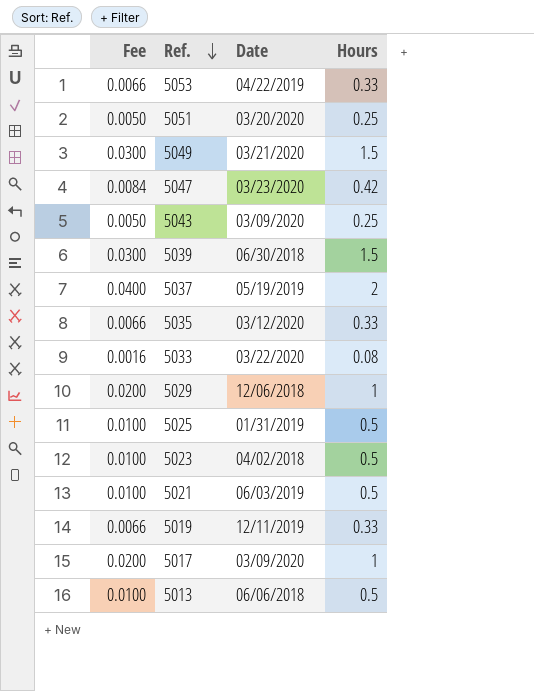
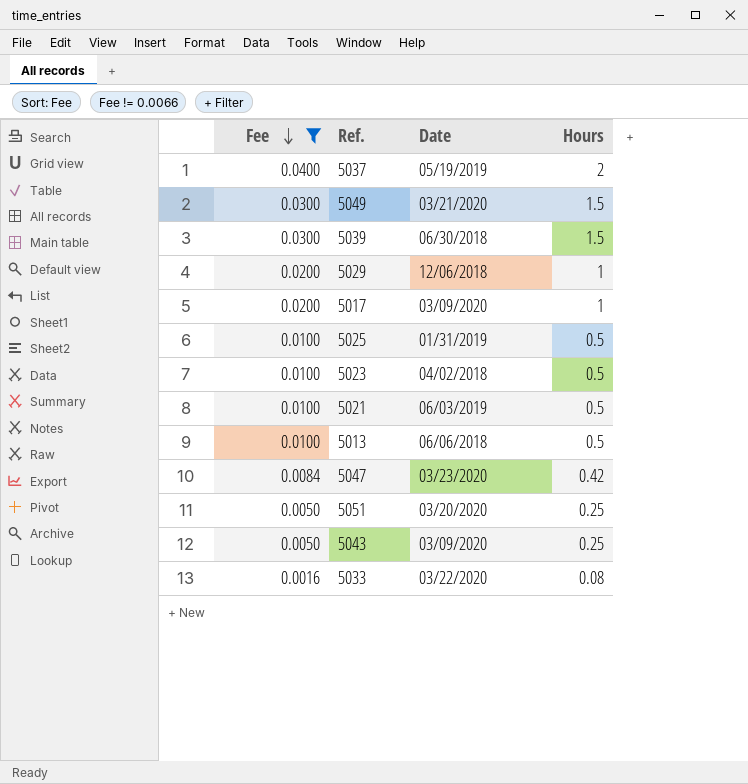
filter: none -> Fee != 0.0066
row order: Ref. descending -> Fee descending

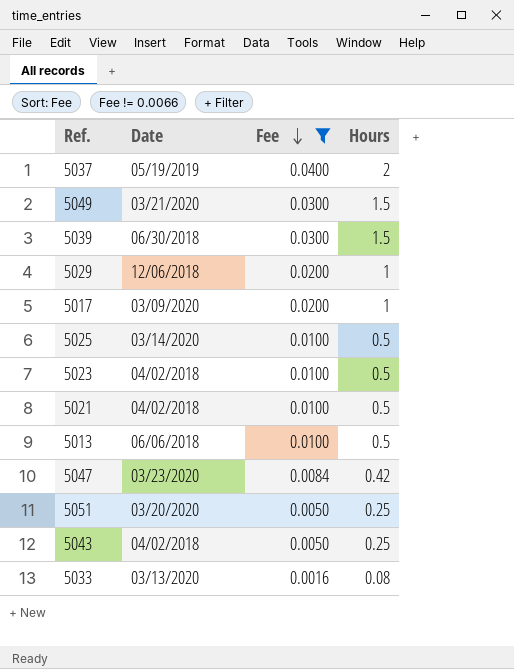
column Fee | position: 1 -> 3
5025 | Date: 01/31/2019 -> 03/14/2020
5021 | Date: 06/03/2019 -> 04/02/2018
5043 | Date: 03/09/2020 -> 04/02/2018
5033 | Date: 03/22/2020 -> 03/13/2020

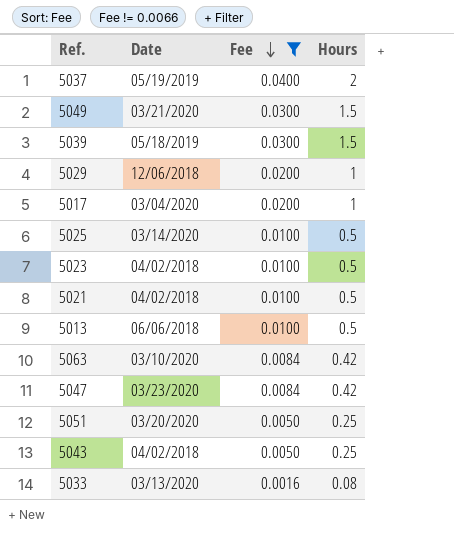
5039 | Date: 06/30/2018 -> 05/18/2019
5017 | Date: 03/09/2020 -> 03/04/2020
row 5063: none -> 03/10/2020 | 0.0084 | 0.42

